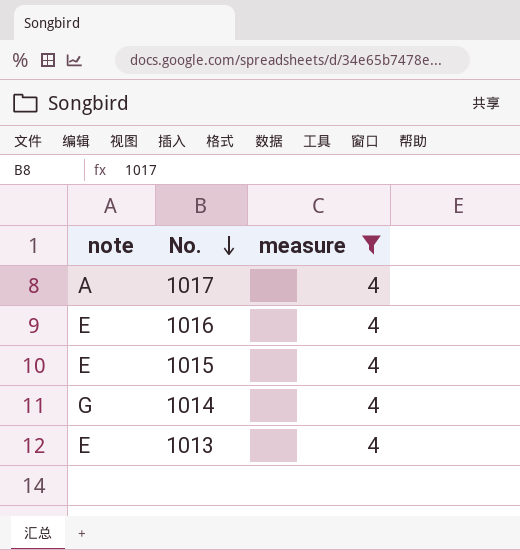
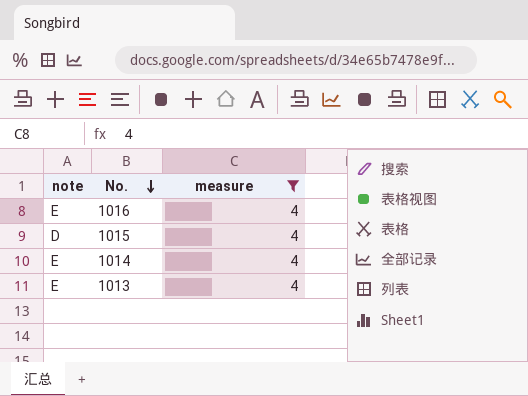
row 1017: A | 4 -> none
1015 | note: E -> D
1014 | note: G -> E

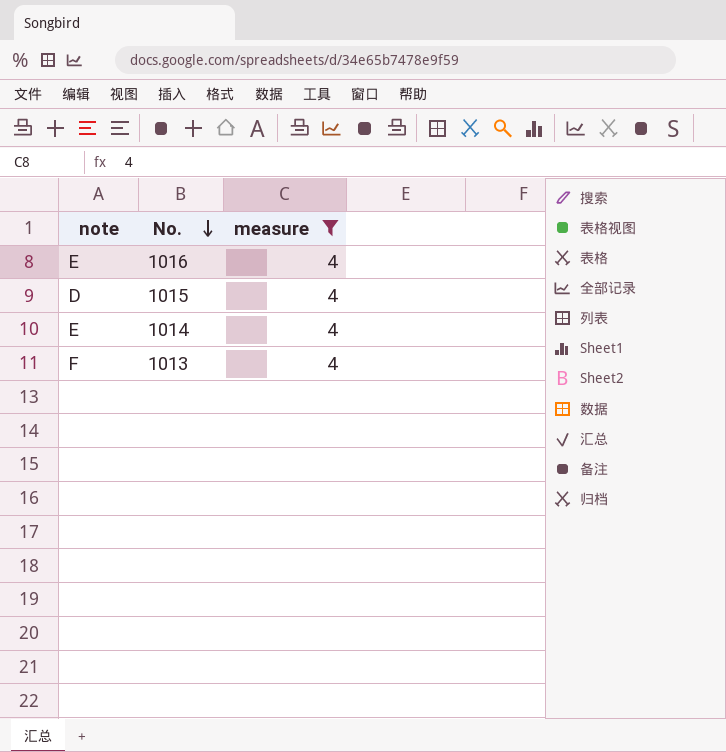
1013 | note: E -> F

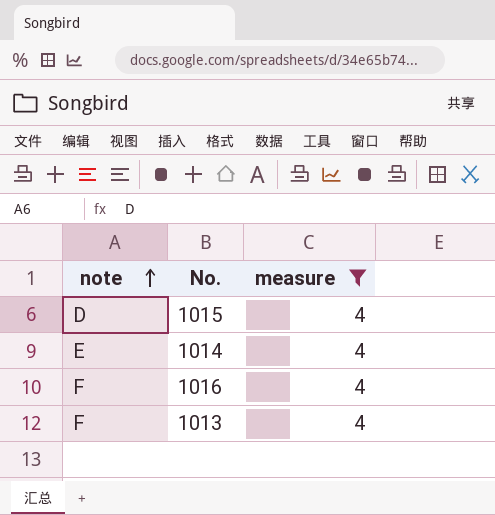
row order: No. descending -> note ascending
1016 | note: E -> F

